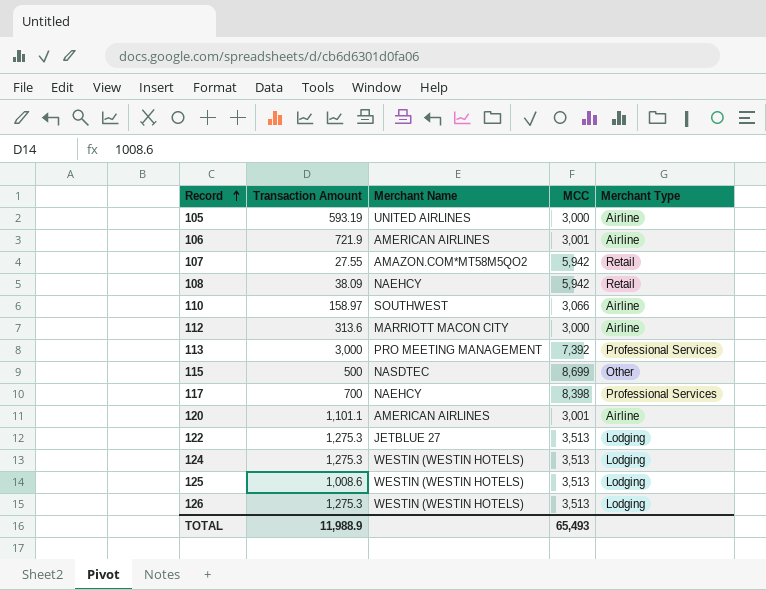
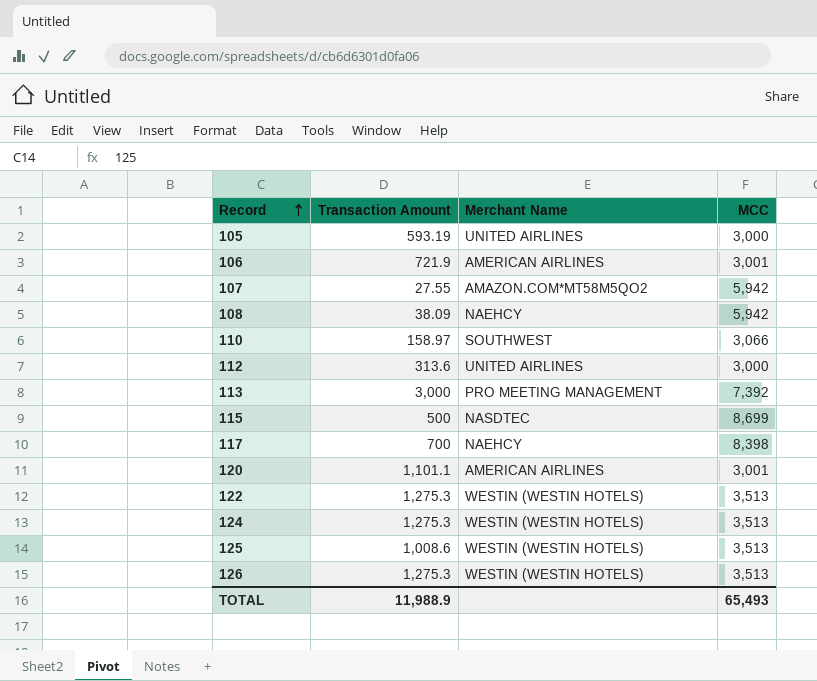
column Merchant Type | position: 5 -> none
112 | Merchant Name: MARRIOTT MACON CITY -> UNITED AIRLINES
122 | Merchant Name: JETBLUE 27 -> WESTIN (WESTIN HOTELS)

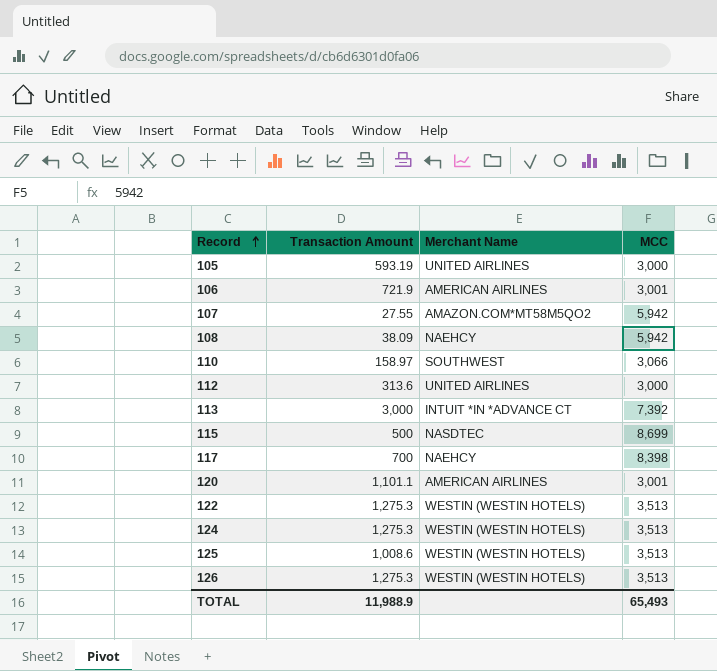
113 | Merchant Name: PRO MEETING MANAGEMENT -> INTUIT *IN *ADVANCE CT

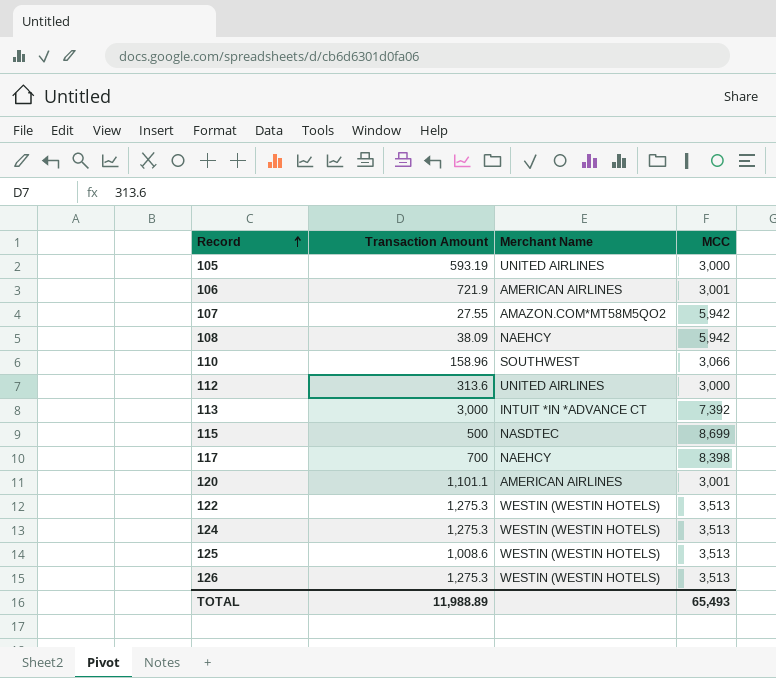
110 | Transaction Amount: 158.97 -> 158.96
TOTAL | Transaction Amount: 11,988.9 -> 11,988.89

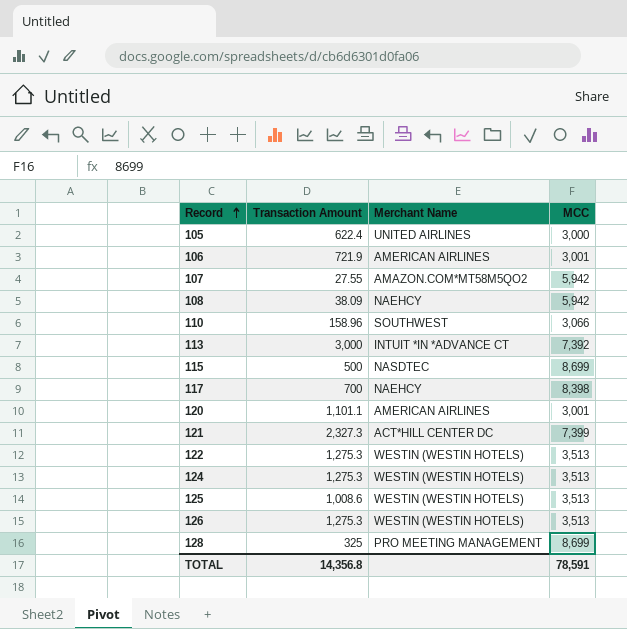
row 112: 313.6 | UNITED AIRLINES | 3,000 -> none
105 | Transaction Amount: 593.19 -> 622.4
row 121: none -> 2,327.3 | ACT*HILL CENTER DC | 7,399
row 128: none -> 325 | PRO MEETING MANAGEMENT | 8,699
TOTAL | Transaction Amount: 11,988.89 -> 14,356.8
TOTAL | MCC: 65,493 -> 78,591

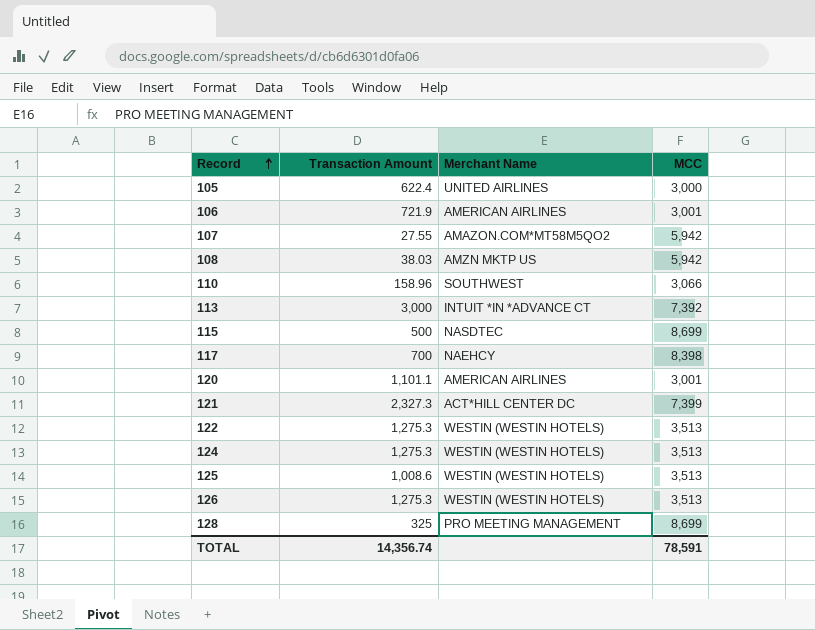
108 | Transaction Amount: 38.09 -> 38.03
108 | Merchant Name: NAEHCY -> AMZN MKTP US
TOTAL | Transaction Amount: 14,356.8 -> 14,356.74

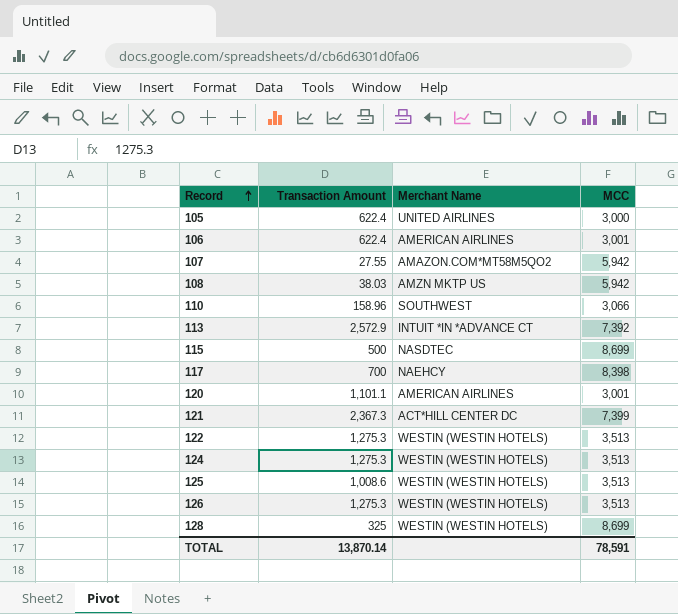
106 | Transaction Amount: 721.9 -> 622.4
113 | Transaction Amount: 3,000 -> 2,572.9
121 | Transaction Amount: 2,327.3 -> 2,367.3
128 | Merchant Name: PRO MEETING MANAGEMENT -> WESTIN (WESTIN HOTELS)
TOTAL | Transaction Amount: 14,356.74 -> 13,870.14

